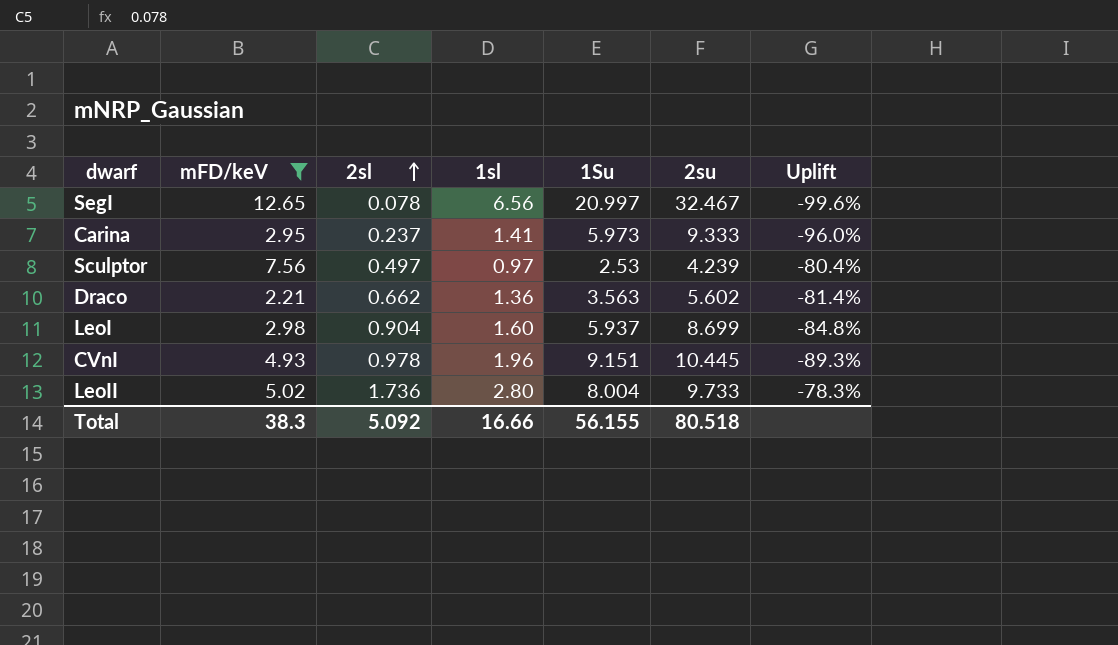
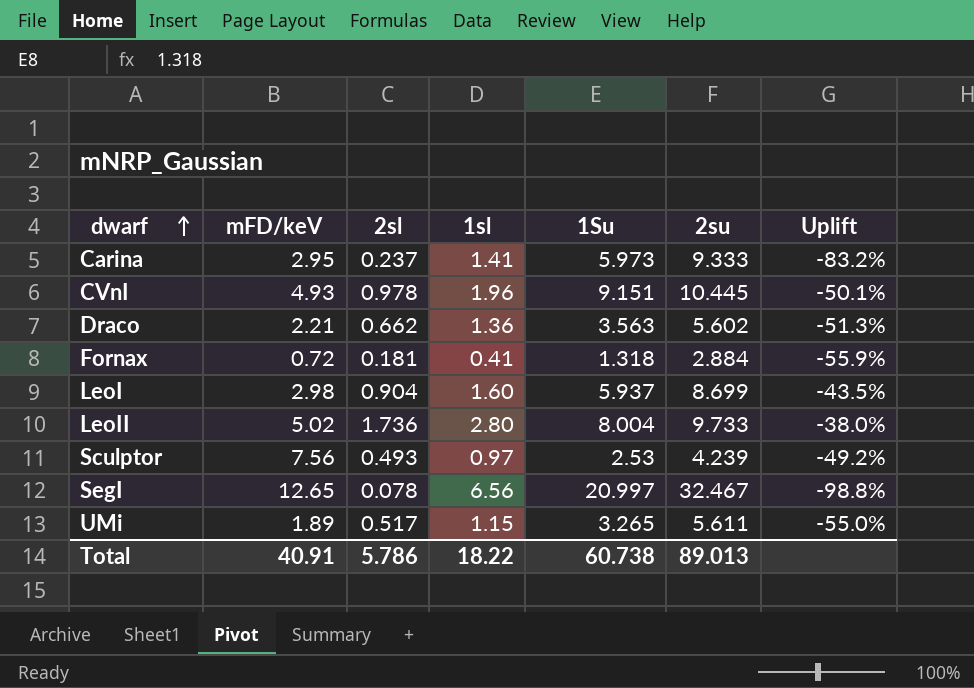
filter: mFD/keV >= 2.21 -> none
row order: 2sl ascending -> dwarf ascending
column Uplift | formula: ([2sl] - [1Su]) / [1Su] -> ([2sl] - [1sl]) / [1sl]
Sculptor | 2sl: 0.497 -> 0.493
Total | mFD/keV: 38.3 -> 40.91
Total | 2sl: 5.092 -> 5.786
Total | 1sl: 16.66 -> 18.22
Total | 1Su: 56.155 -> 60.738
Total | 2su: 80.518 -> 89.013

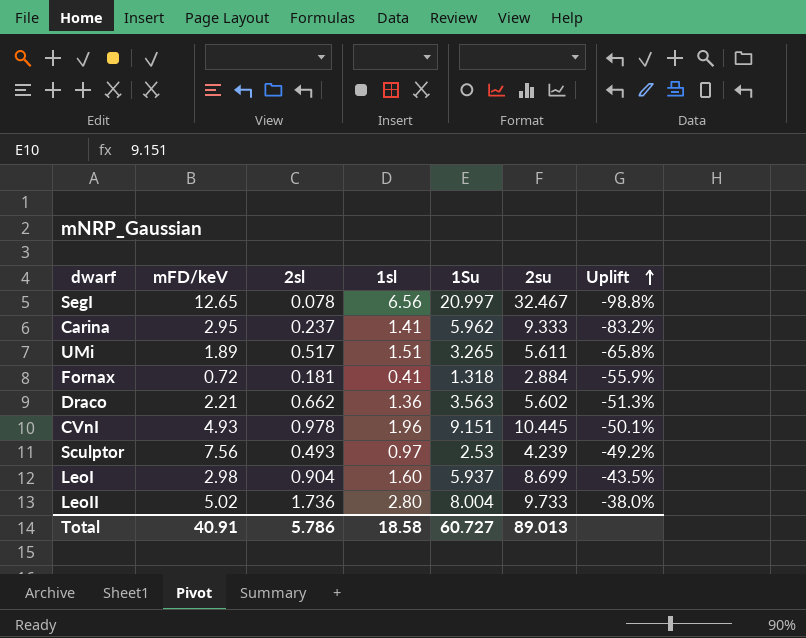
row order: dwarf ascending -> Uplift ascending
Carina | 1Su: 5.973 -> 5.962
UMi | 1sl: 1.15 -> 1.51
UMi | Uplift: -55.0% -> -65.8%
Total | 1sl: 18.22 -> 18.58
Total | 1Su: 60.738 -> 60.727

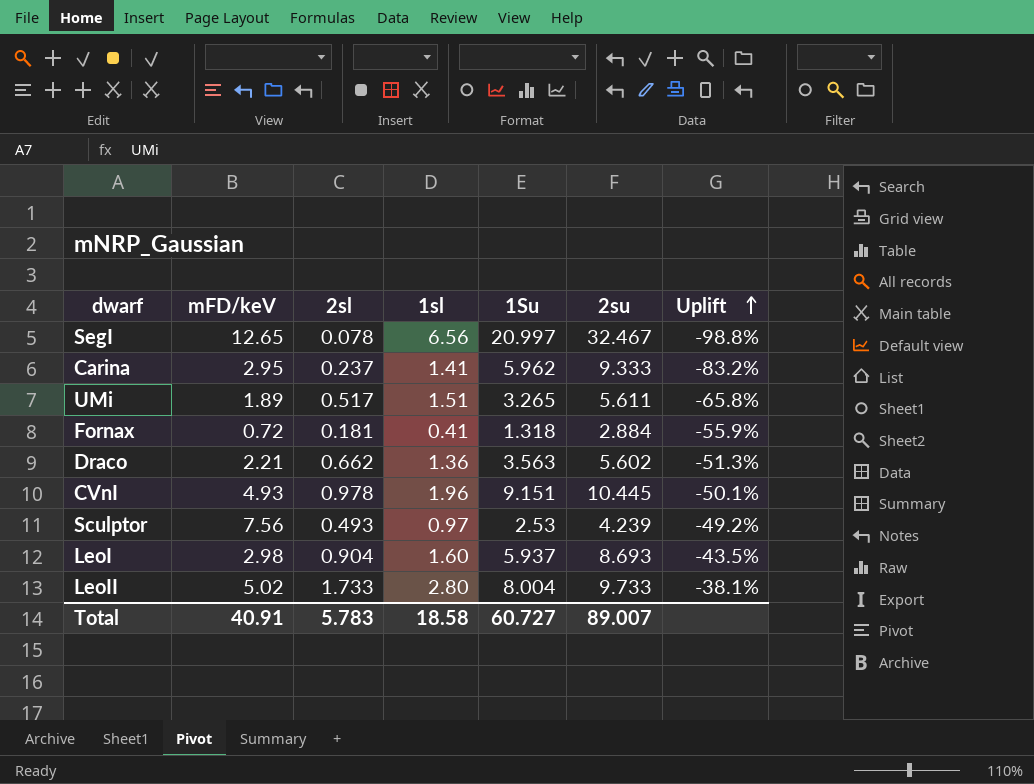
LeoI | 2su: 8.699 -> 8.693
LeoII | 2sl: 1.736 -> 1.733
LeoII | Uplift: -38.0% -> -38.1%
Total | 2sl: 5.786 -> 5.783
Total | 2su: 89.013 -> 89.007

